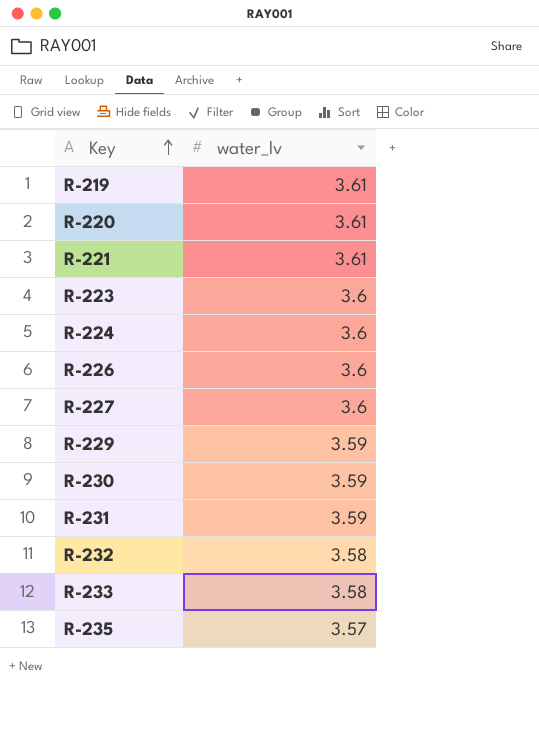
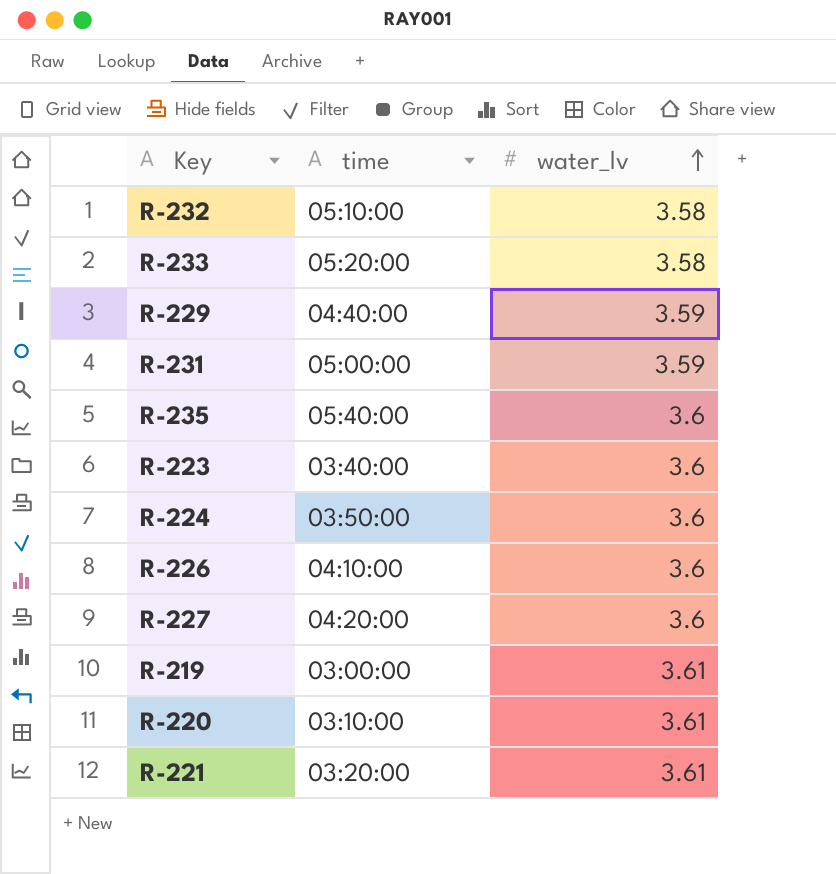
row order: Key ascending -> water_lv ascending
column time | position: none -> 2
row R-230: 3.59 -> none
R-235 | water_lv: 3.57 -> 3.6

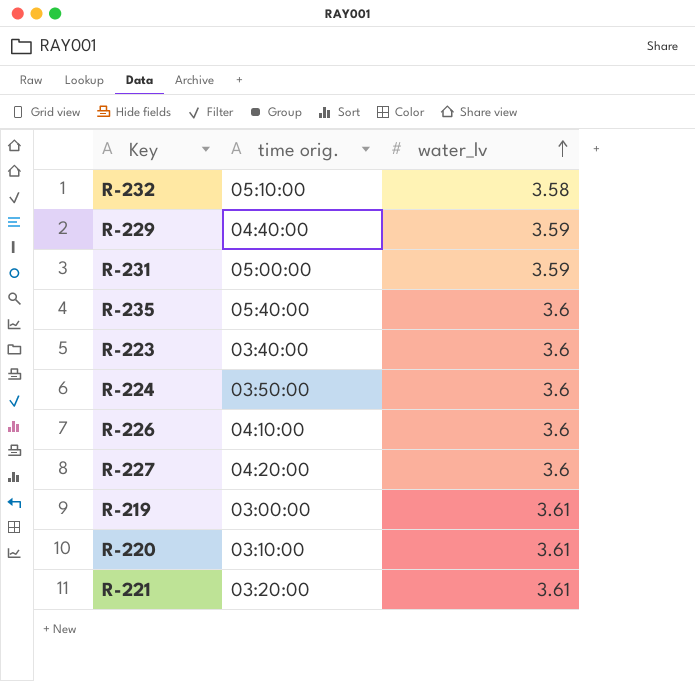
column name: time -> time orig.
row R-233: 05:20:00 | 3.58 -> none

